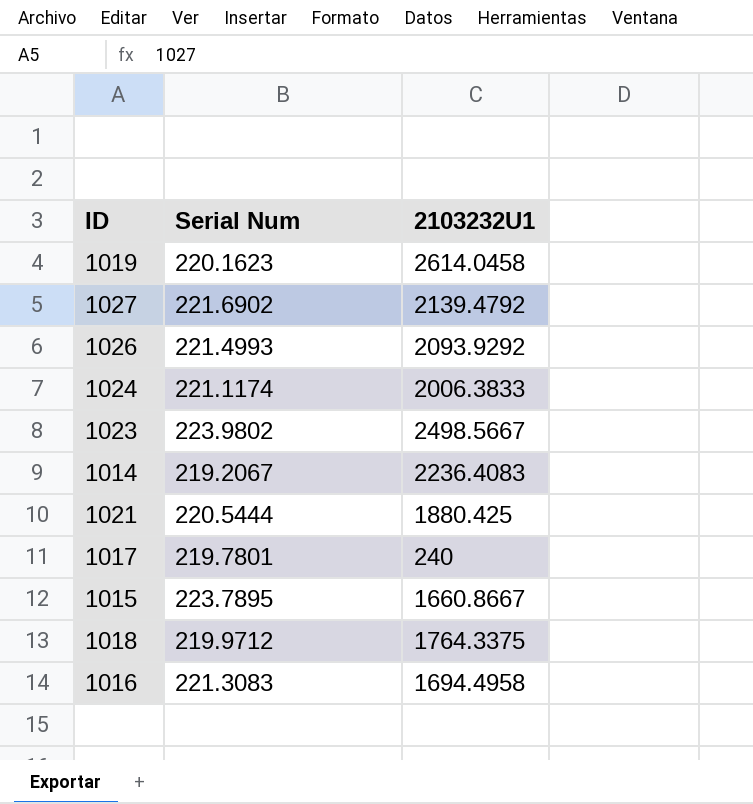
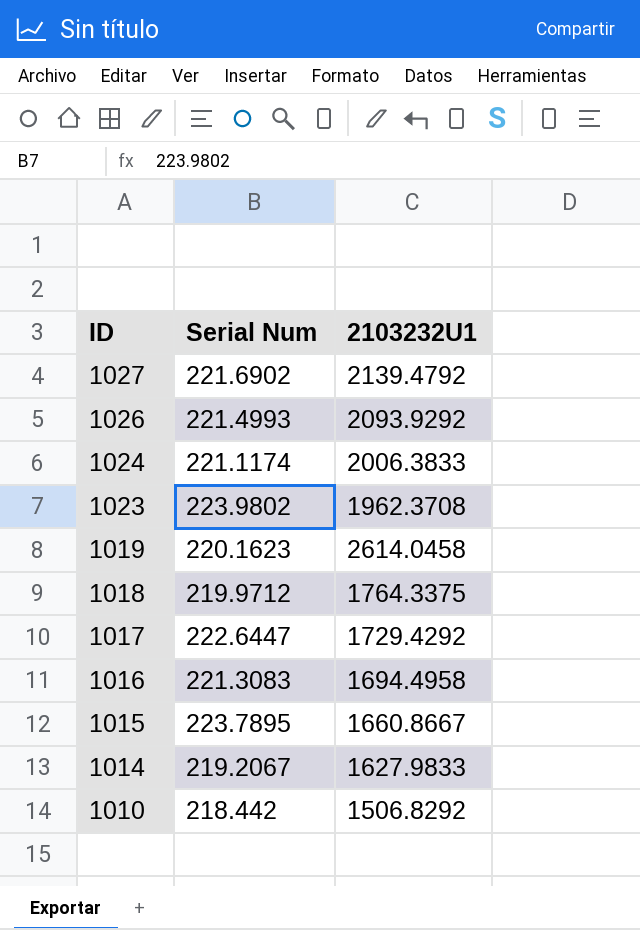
row order: none -> ID descending
row 1021: 220.5444 | 1880.425 -> none
1023 | 2103232U1: 2498.5667 -> 1962.3708
1017 | Serial Num: 219.7801 -> 222.6447
1017 | 2103232U1: 240 -> 1729.4292
1014 | 2103232U1: 2236.4083 -> 1627.9833
row 1010: none -> 218.442 | 1506.8292

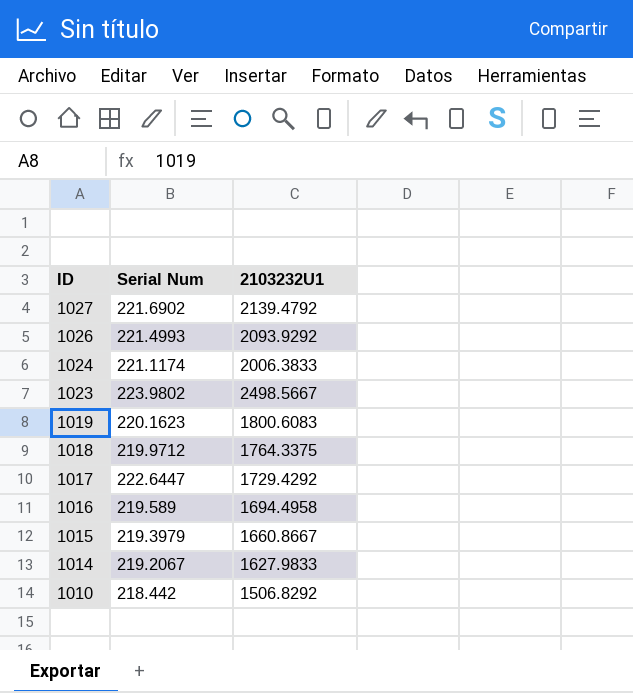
1023 | 2103232U1: 1962.3708 -> 2498.5667
1019 | 2103232U1: 2614.0458 -> 1800.6083
1016 | Serial Num: 221.3083 -> 219.589
1015 | Serial Num: 223.7895 -> 219.3979

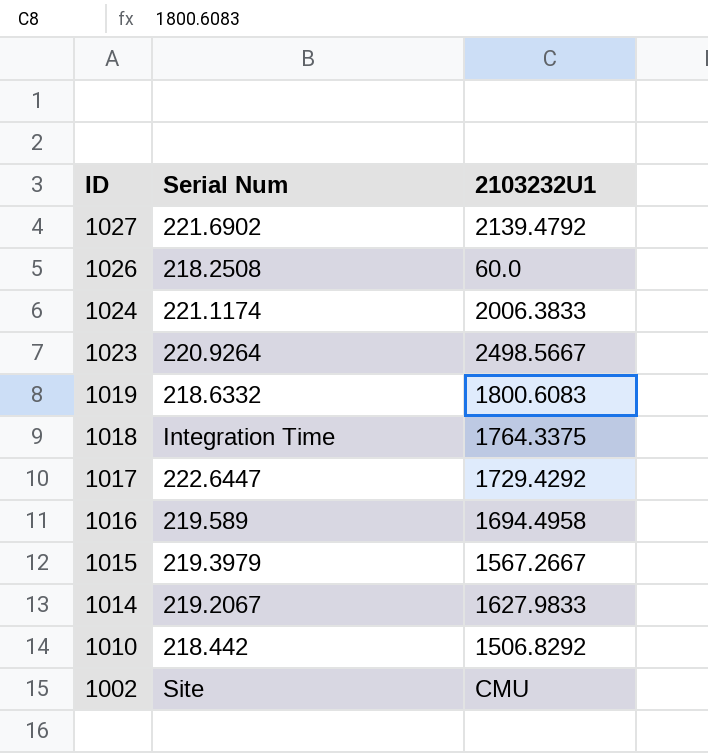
1026 | Serial Num: 221.4993 -> 218.2508
1026 | 2103232U1: 2093.9292 -> 60.0
1023 | Serial Num: 223.9802 -> 220.9264
1019 | Serial Num: 220.1623 -> 218.6332
1018 | Serial Num: 219.9712 -> Integration Time
1015 | 2103232U1: 1660.8667 -> 1567.2667
row 1002: none -> Site | CMU

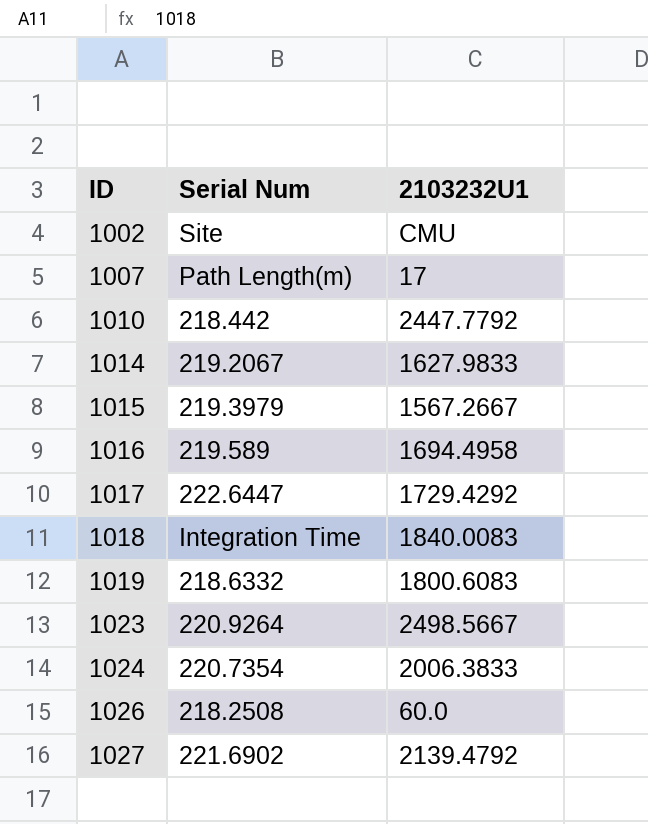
row order: ID descending -> ID ascending
row 1007: none -> Path Length(m) | 17
1010 | 2103232U1: 1506.8292 -> 2447.7792
1018 | 2103232U1: 1764.3375 -> 1840.0083
1024 | Serial Num: 221.1174 -> 220.7354

